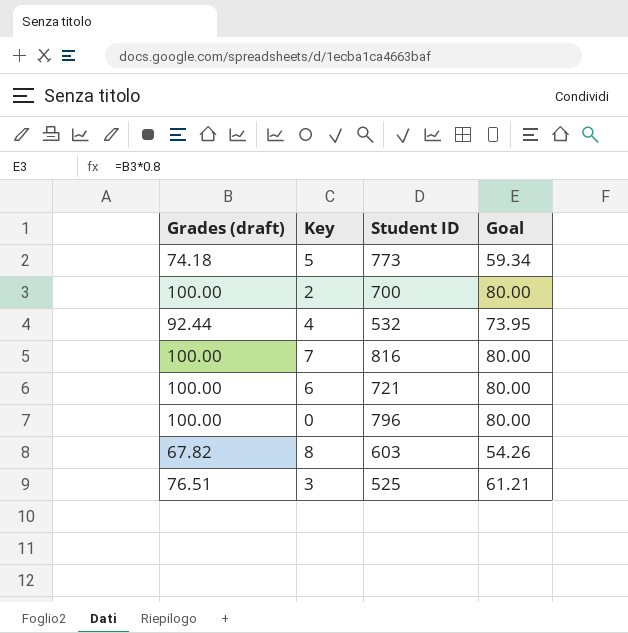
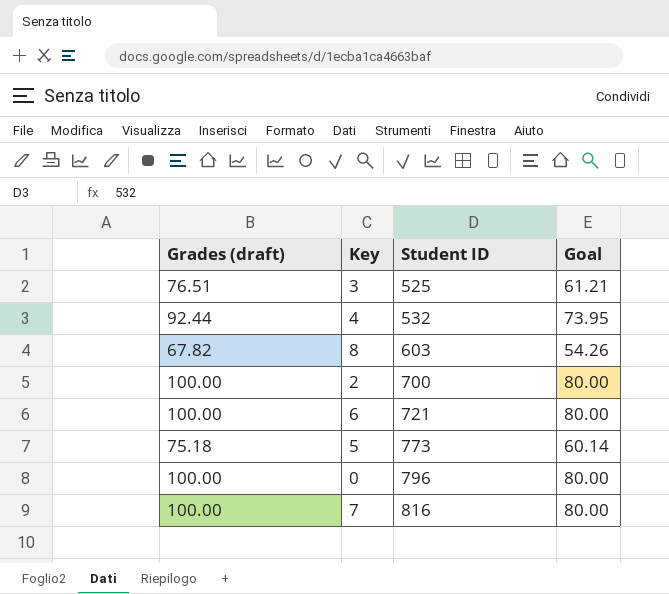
row order: none -> Student ID ascending
5 | Grades (draft): 74.18 -> 75.18
5 | Goal: 59.34 -> 60.14

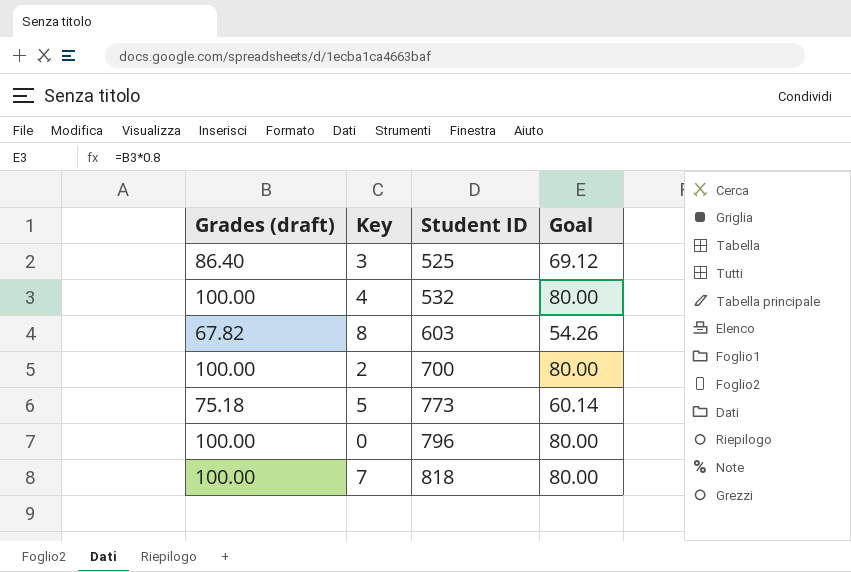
row 6: 100.00 | 721 | 80.00 -> none
3 | Grades (draft): 76.51 -> 86.40
3 | Goal: 61.21 -> 69.12
4 | Grades (draft): 92.44 -> 100.00
4 | Goal: 73.95 -> 80.00
7 | Student ID: 816 -> 818

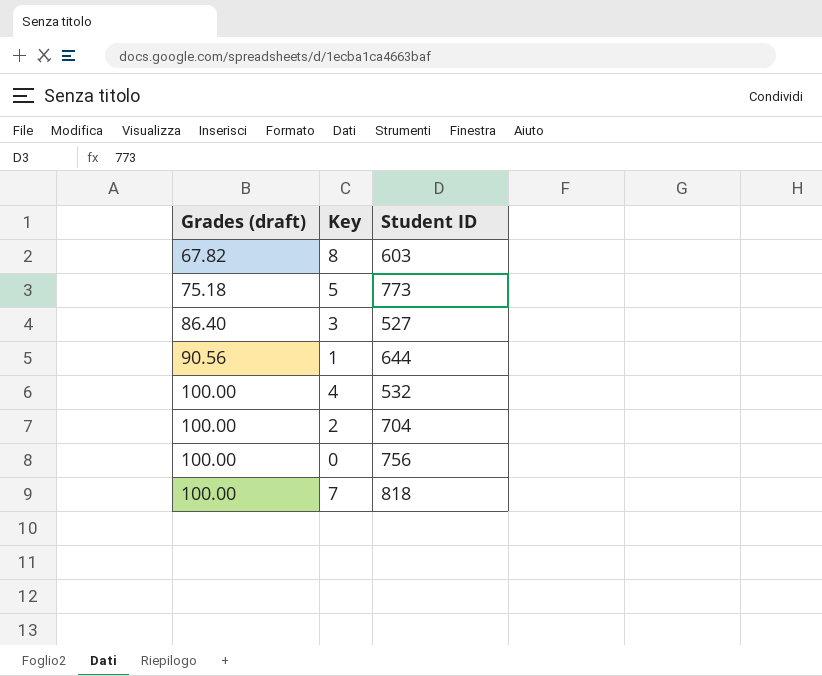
row order: Student ID ascending -> Grades (draft) ascending
column Goal | formula: [Grades (draft)] * 0.8 -> none
3 | Student ID: 525 -> 527
row 1: none -> 90.56 | 644
2 | Student ID: 700 -> 704
0 | Student ID: 796 -> 756

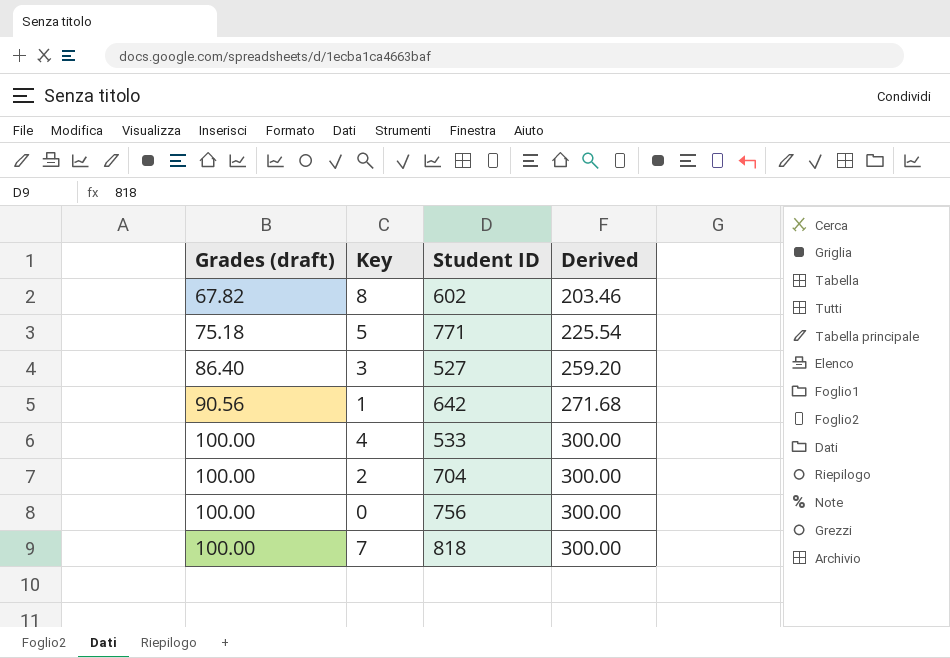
column Derived | formula: none -> [Grades (draft)] * 3
8 | Student ID: 603 -> 602
5 | Student ID: 773 -> 771
1 | Student ID: 644 -> 642
4 | Student ID: 532 -> 533

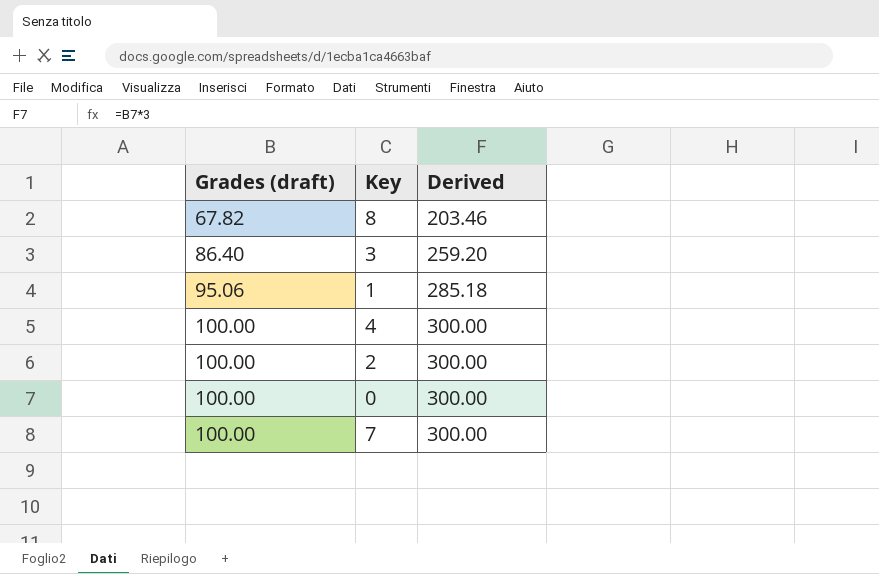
column Student ID | position: 3 -> none
row 5: 75.18 | 771 | 225.54 -> none
1 | Grades (draft): 90.56 -> 95.06
1 | Derived: 271.68 -> 285.18

